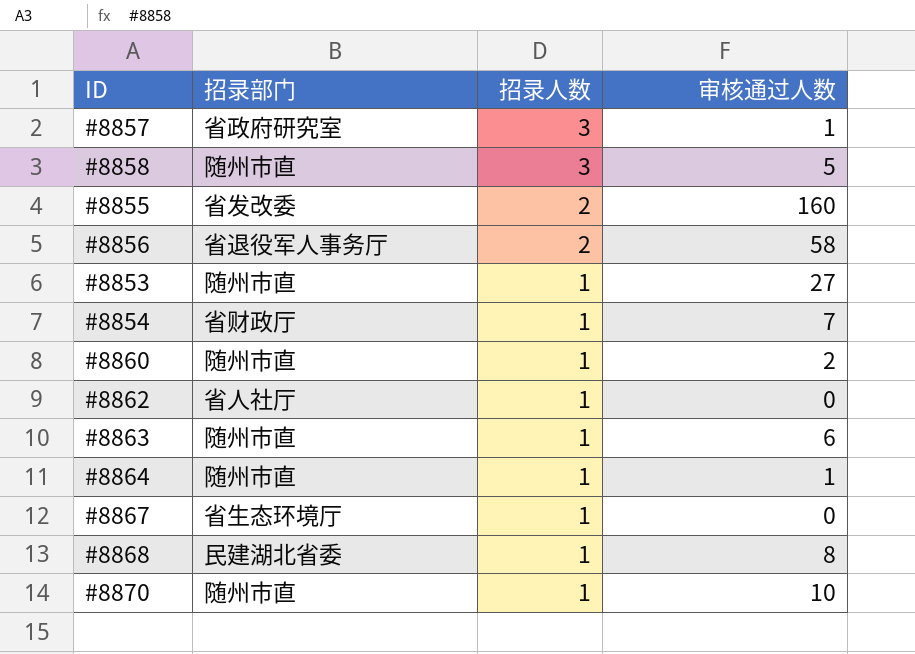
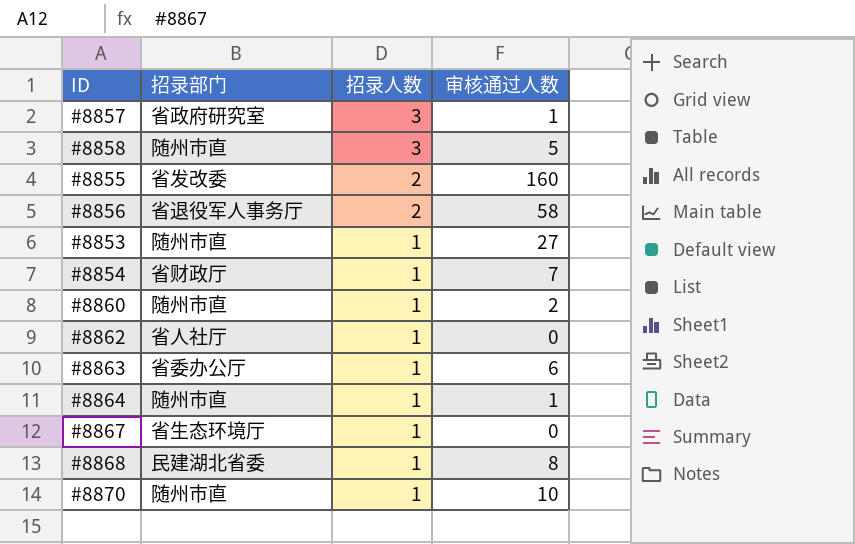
#8863 | 招录部门: 随州市直 -> 省委办公厅

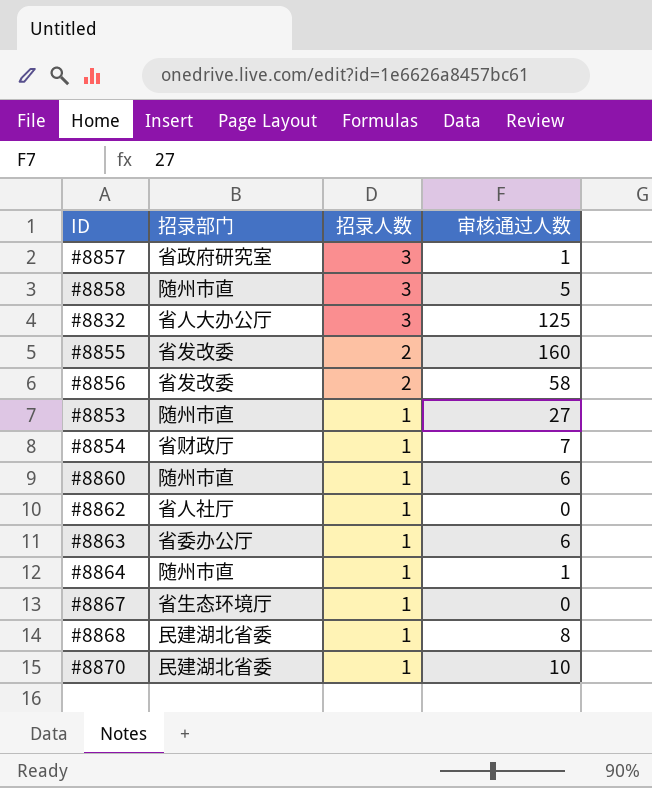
row #8832: none -> 省人大办公厅 | 3 | 125
#8856 | 招录部门: 省退役军人事务厅 -> 省发改委
#8860 | 审核通过人数: 2 -> 6
#8870 | 招录部门: 随州市直 -> 民建湖北省委

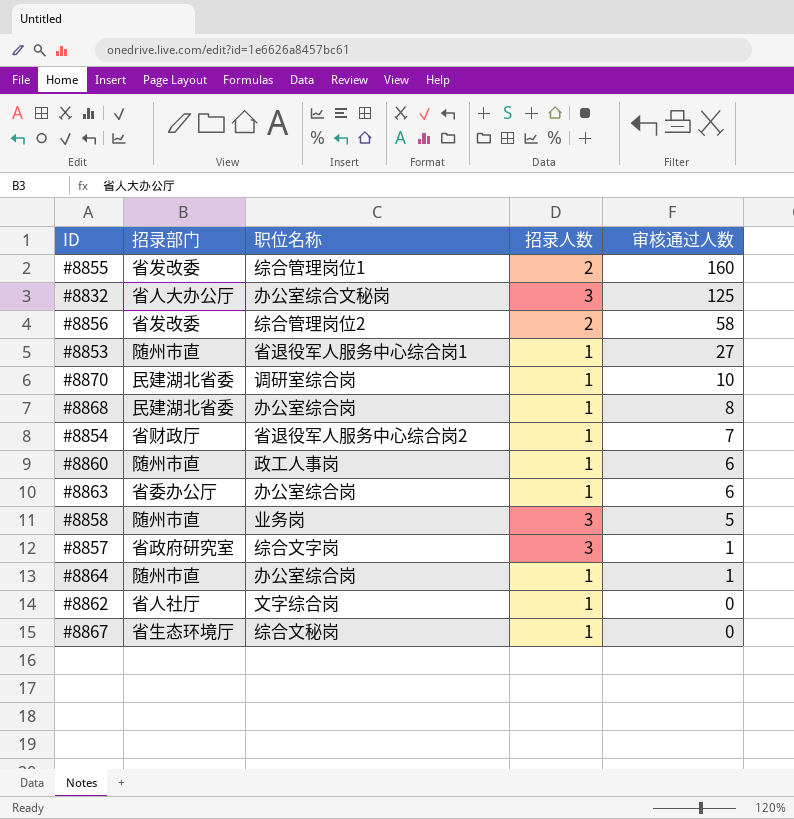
row order: 招录人数 descending -> 审核通过人数 descending
column 职位名称 | position: none -> 3

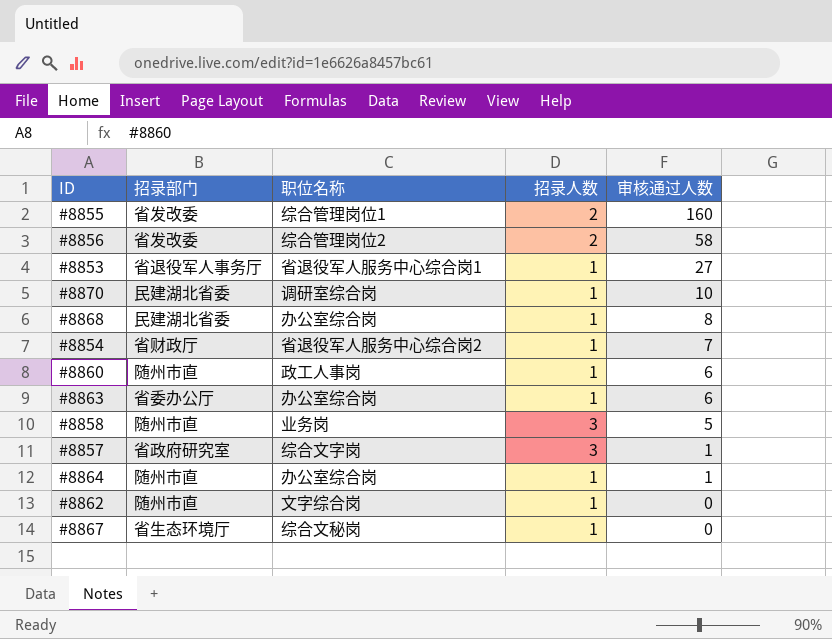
row #8832: 省人大办公厅 | 办公室综合文秘岗 | 3 | 125 -> none
#8853 | 招录部门: 随州市直 -> 省退役军人事务厅
#8862 | 招录部门: 省人社厅 -> 随州市直

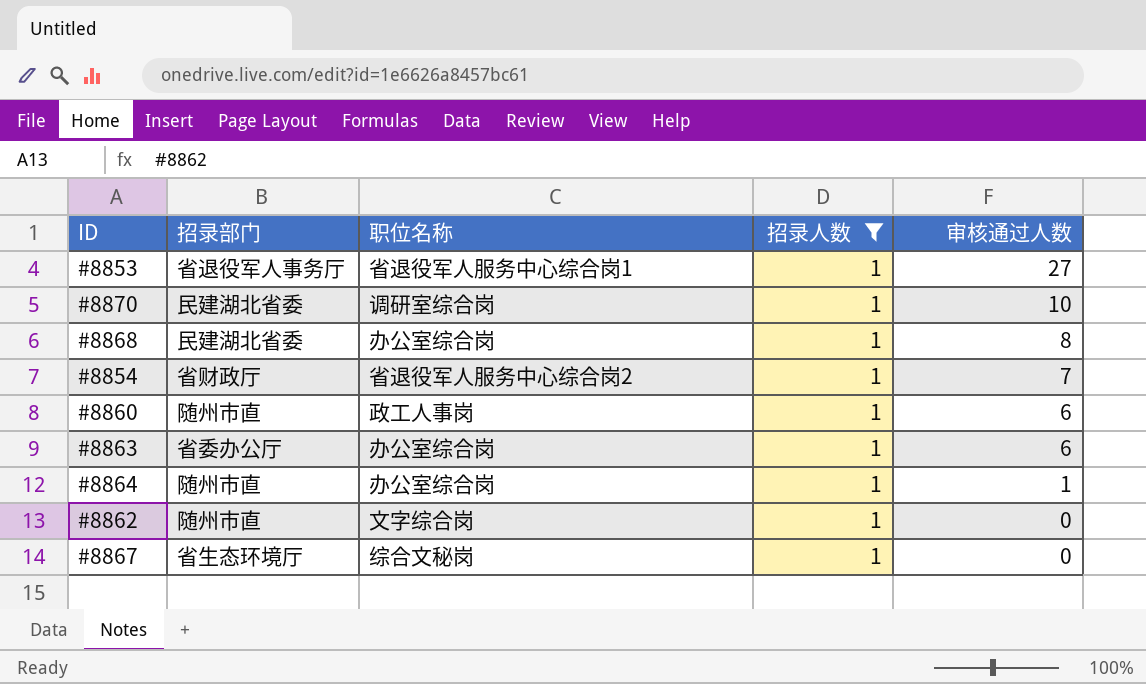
filter: none -> 招录人数 = 1

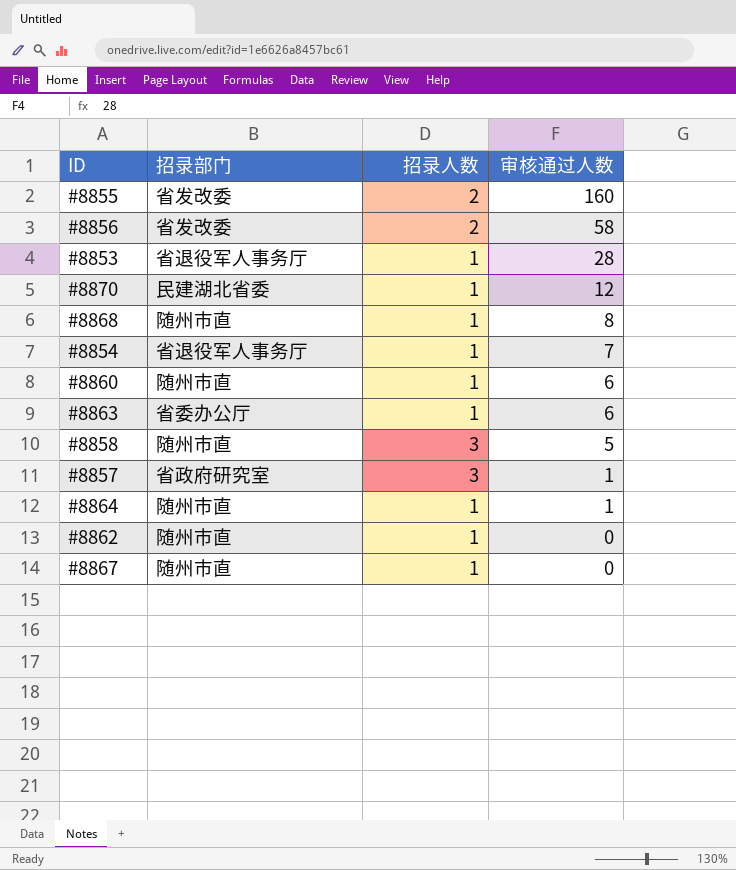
filter: 招录人数 = 1 -> none
column 职位名称 | position: 3 -> none
#8853 | 审核通过人数: 27 -> 28
#8870 | 审核通过人数: 10 -> 12
#8868 | 招录部门: 民建湖北省委 -> 随州市直
#8854 | 招录部门: 省财政厅 -> 省退役军人事务厅
#8867 | 招录部门: 省生态环境厅 -> 随州市直

